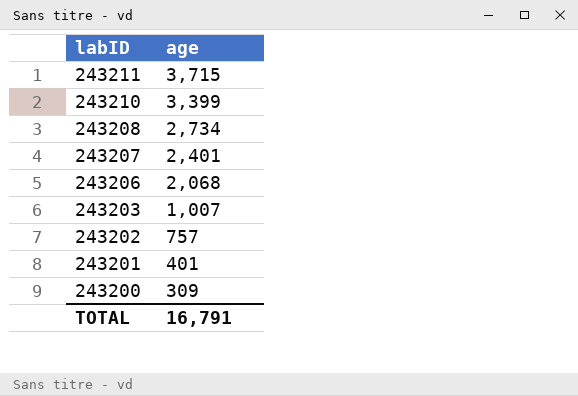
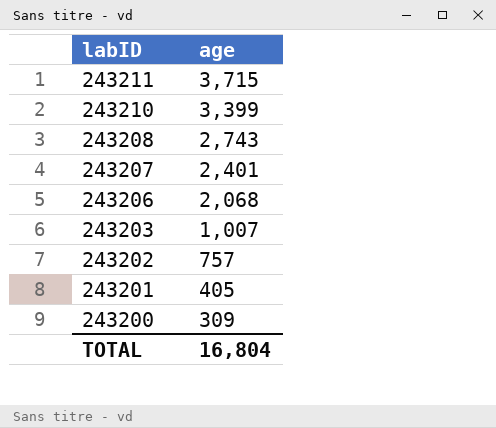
243208 | age: 2,734 -> 2,743
243201 | age: 401 -> 405
TOTAL | age: 16,791 -> 16,804

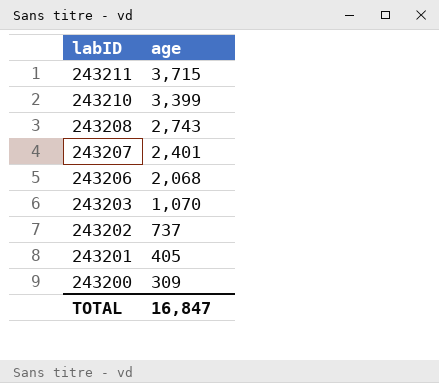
243203 | age: 1,007 -> 1,070
243202 | age: 757 -> 737
TOTAL | age: 16,804 -> 16,847

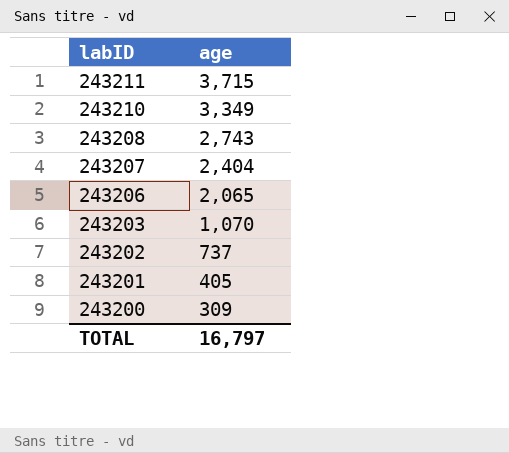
243210 | age: 3,399 -> 3,349
243207 | age: 2,401 -> 2,404
243206 | age: 2,068 -> 2,065
TOTAL | age: 16,847 -> 16,797

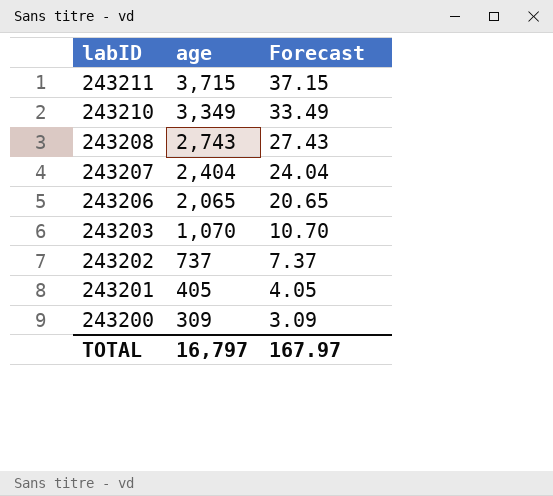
column Forecast | formula: none -> [age] * 0.01

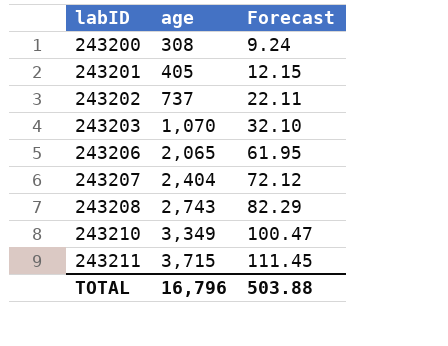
row order: labID descending -> labID ascending
column Forecast | formula: [age] * 0.01 -> [age] * 0.03
243200 | age: 309 -> 308
TOTAL | age: 16,797 -> 16,796
TOTAL | Forecast: 167.97 -> 503.88

